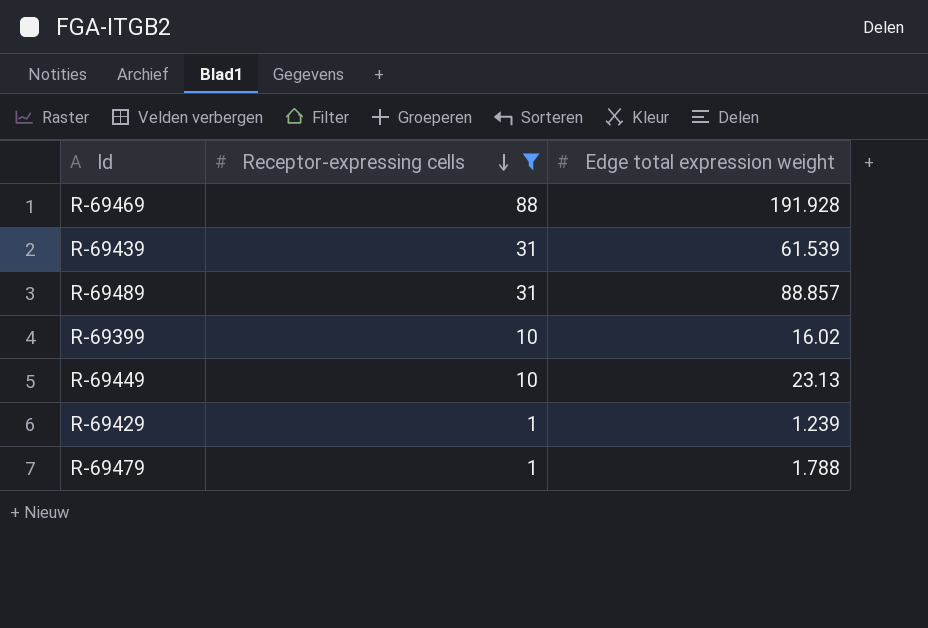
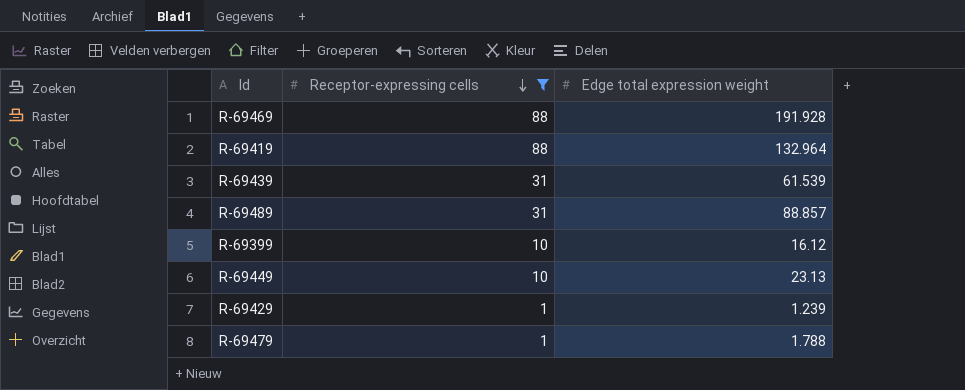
row R-69419: none -> 88 | 132.964
R-69399 | Edge total expression weight: 16.02 -> 16.12

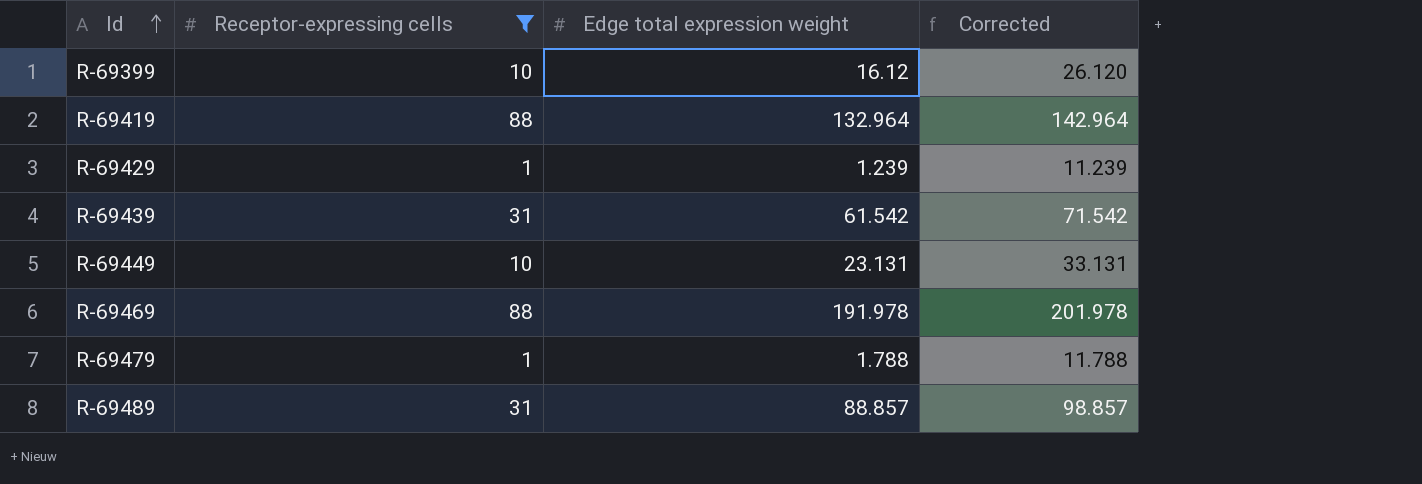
row order: Receptor-expressing cells descending -> Id ascending
column Corrected | formula: none -> [Edge total expression weight] + 10
R-69439 | Edge total expression weight: 61.539 -> 61.542
R-69449 | Edge total expression weight: 23.13 -> 23.131
R-69469 | Edge total expression weight: 191.928 -> 191.978

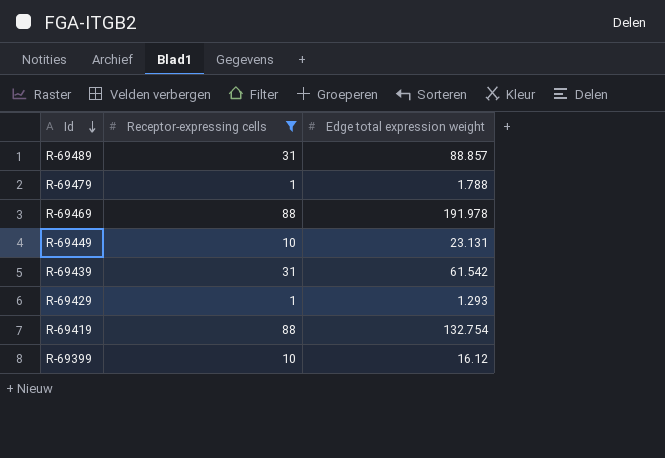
row order: Id ascending -> Id descending
column Corrected | formula: [Edge total expression weight] + 10 -> none
R-69429 | Edge total expression weight: 1.239 -> 1.293
R-69419 | Edge total expression weight: 132.964 -> 132.754

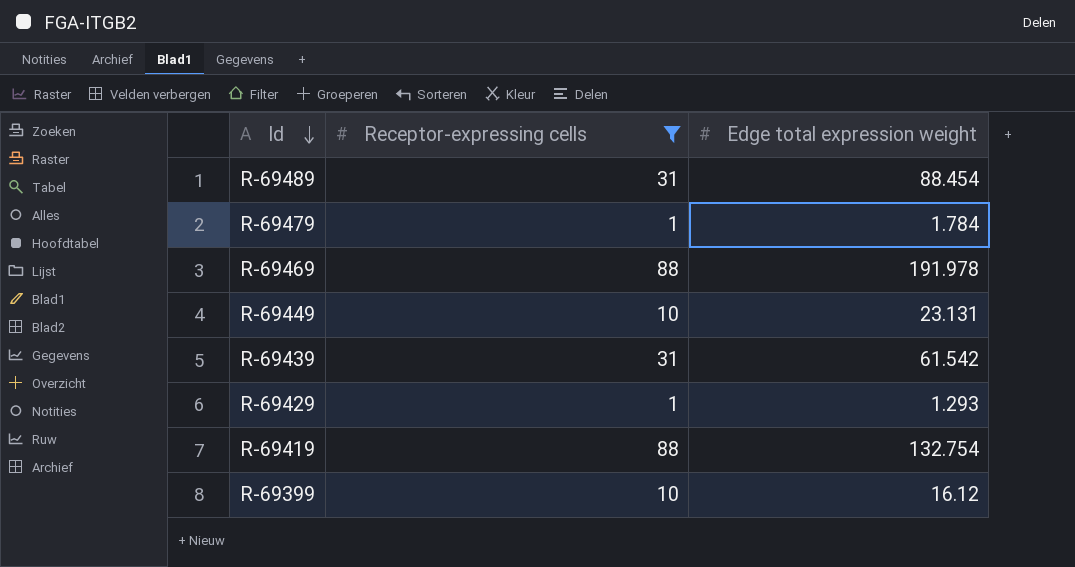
R-69489 | Edge total expression weight: 88.857 -> 88.454
R-69479 | Edge total expression weight: 1.788 -> 1.784

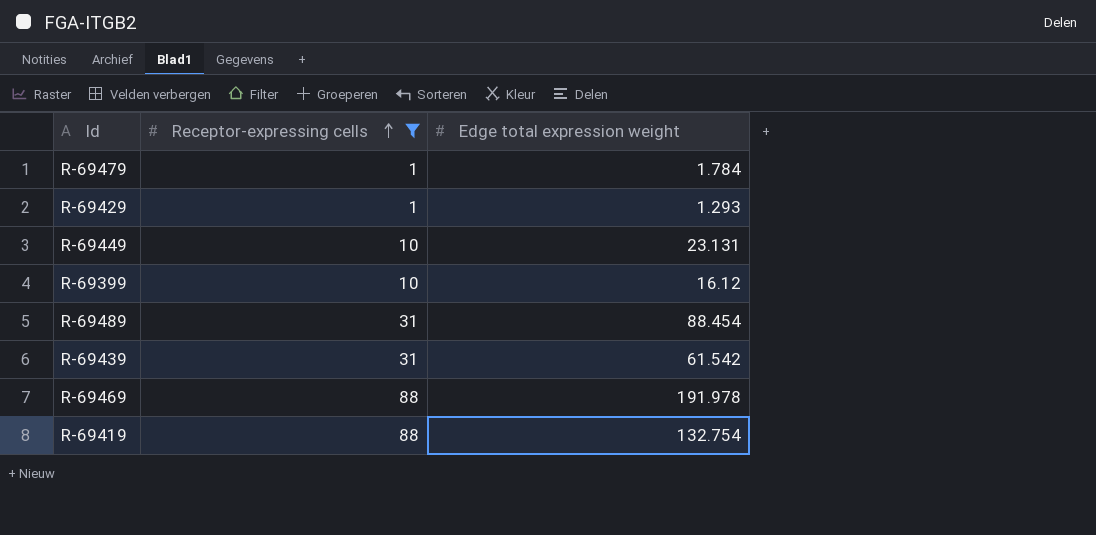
row order: Id descending -> Receptor-expressing cells ascending

